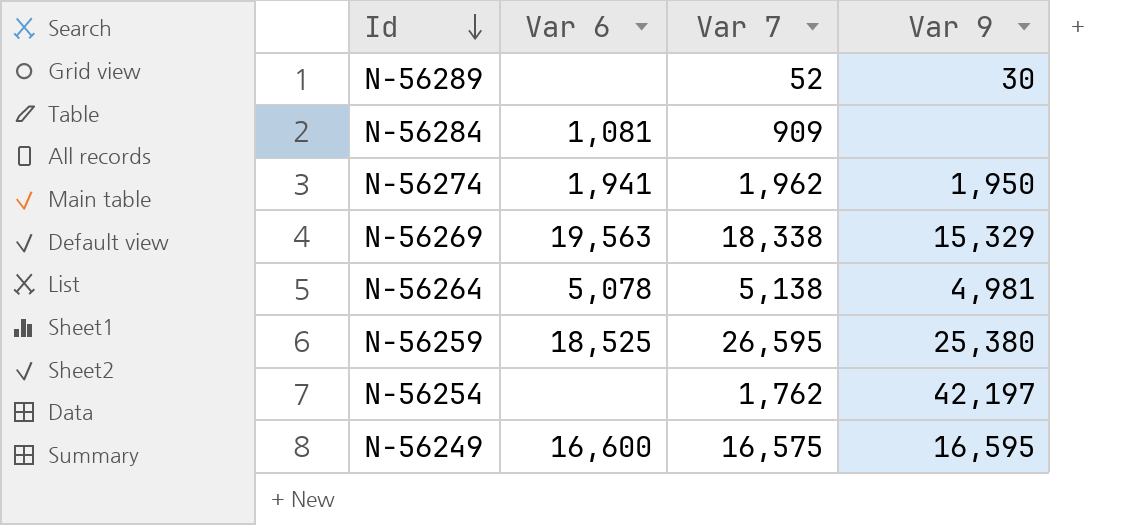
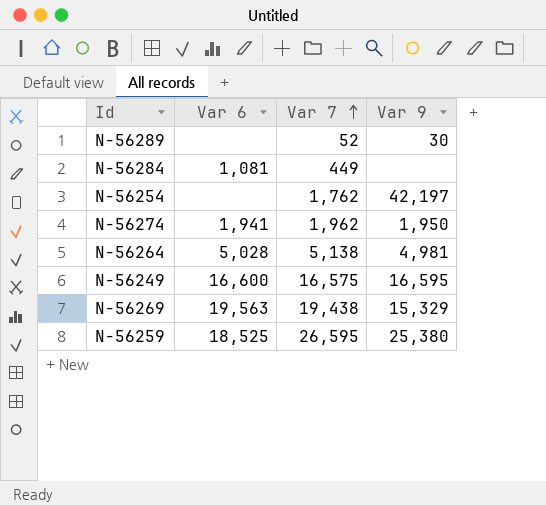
row order: Id descending -> Var 7 ascending
N-56284 | Var 7: 909 -> 449
N-56264 | Var 6: 5,078 -> 5,028
N-56269 | Var 7: 18,338 -> 19,438

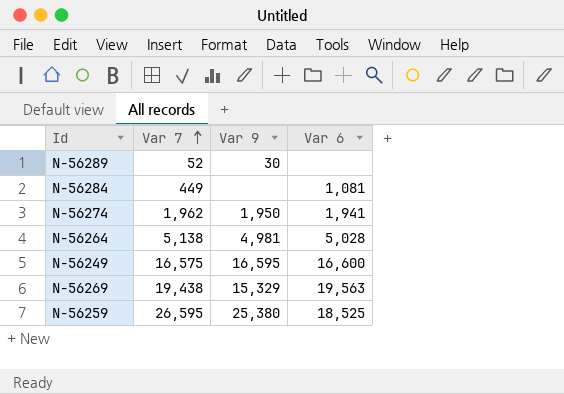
column Var 6 | position: 2 -> 4
row N-56254: none | 1,762 | 42,197 -> none

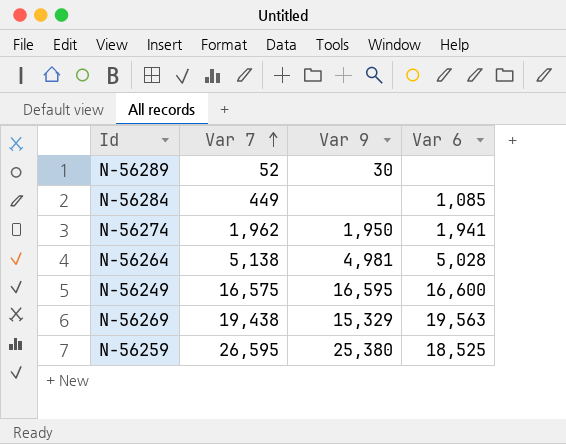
N-56284 | Var 6: 1,081 -> 1,085

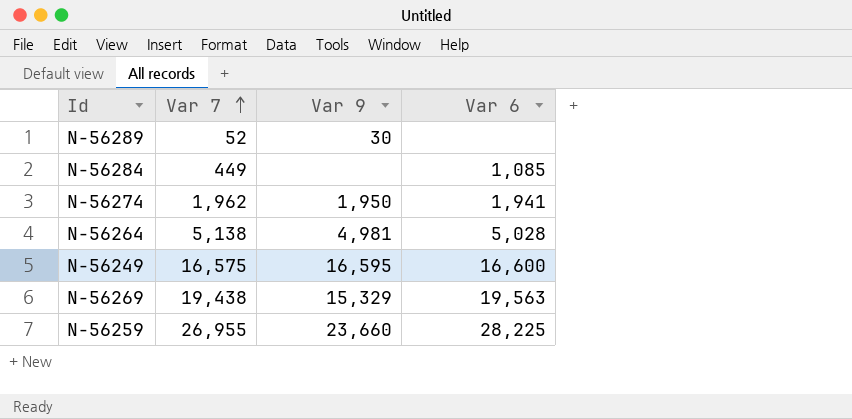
N-56259 | Var 7: 26,595 -> 26,955
N-56259 | Var 9: 25,380 -> 23,660
N-56259 | Var 6: 18,525 -> 28,225

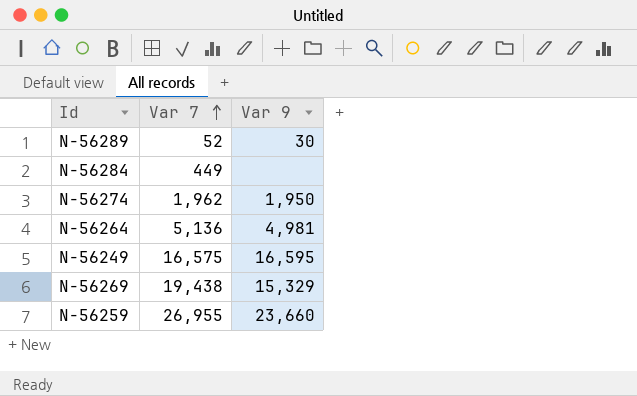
column Var 6 | position: 4 -> none
N-56264 | Var 7: 5,138 -> 5,136

